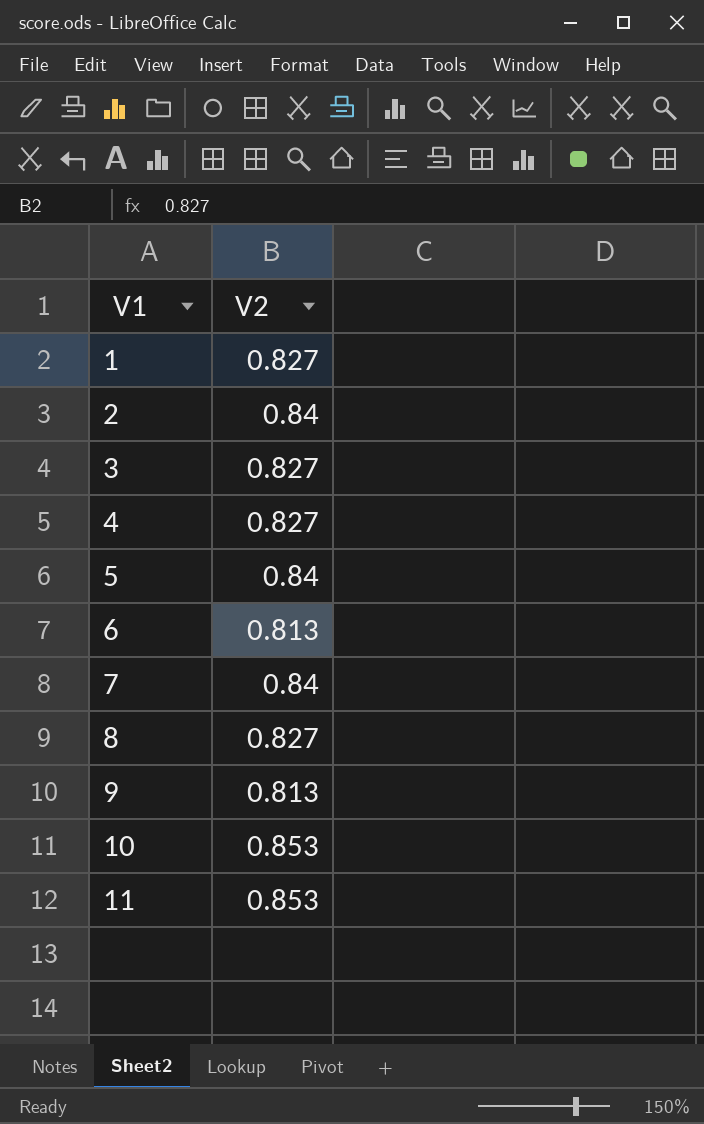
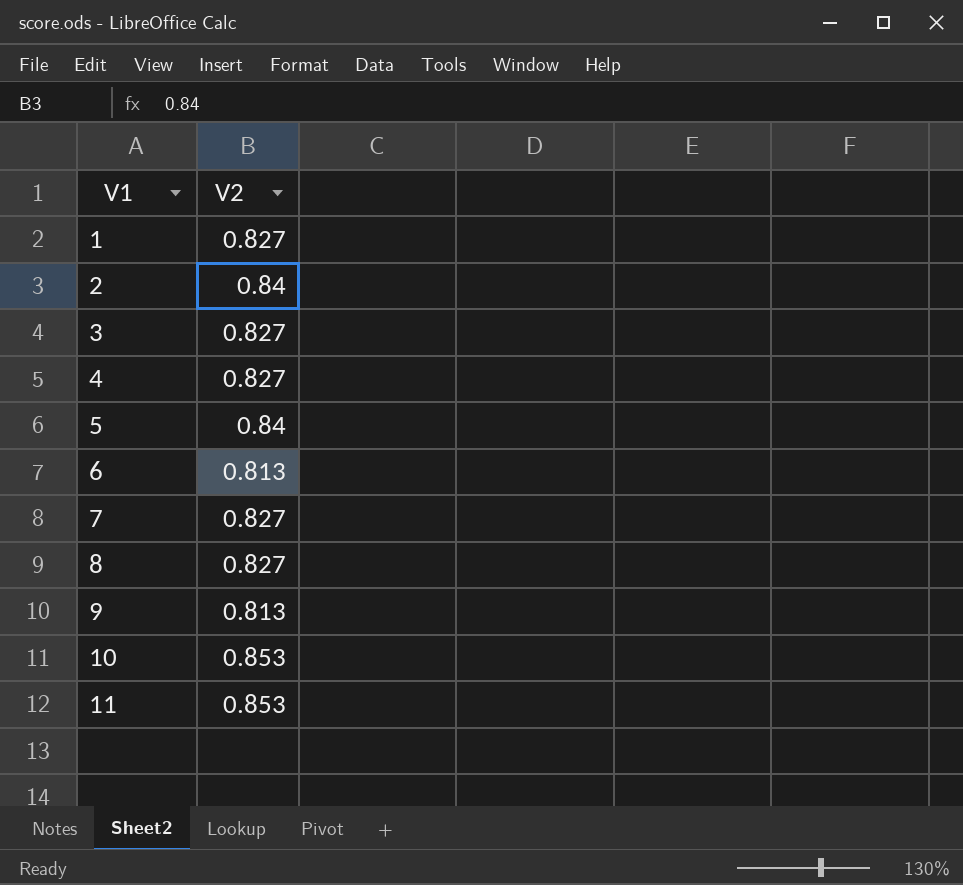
7 | V2: 0.84 -> 0.827

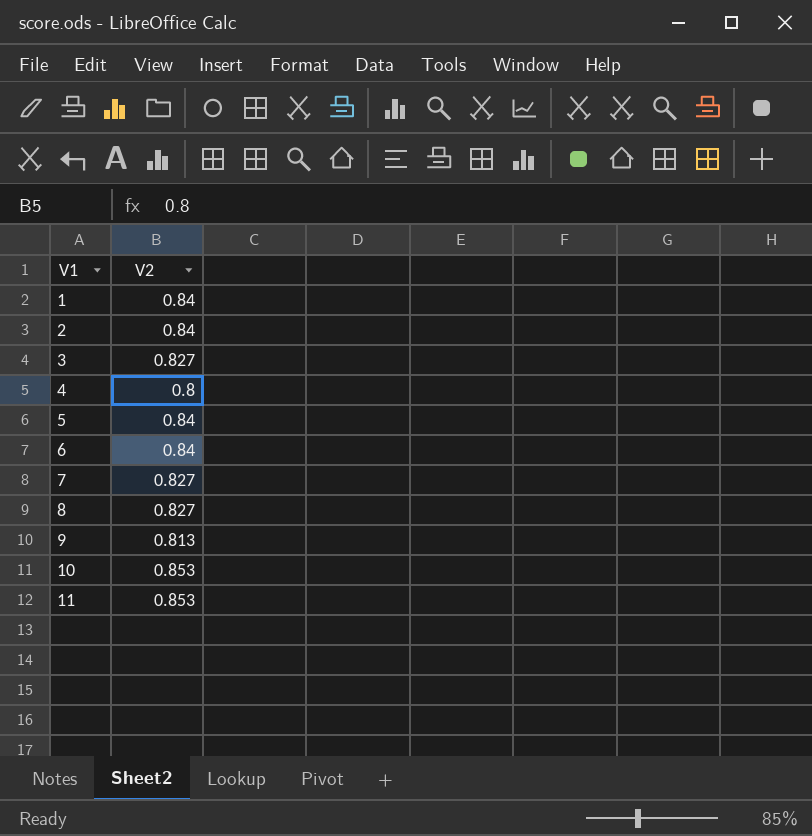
1 | V2: 0.827 -> 0.84
4 | V2: 0.827 -> 0.8
6 | V2: 0.813 -> 0.84

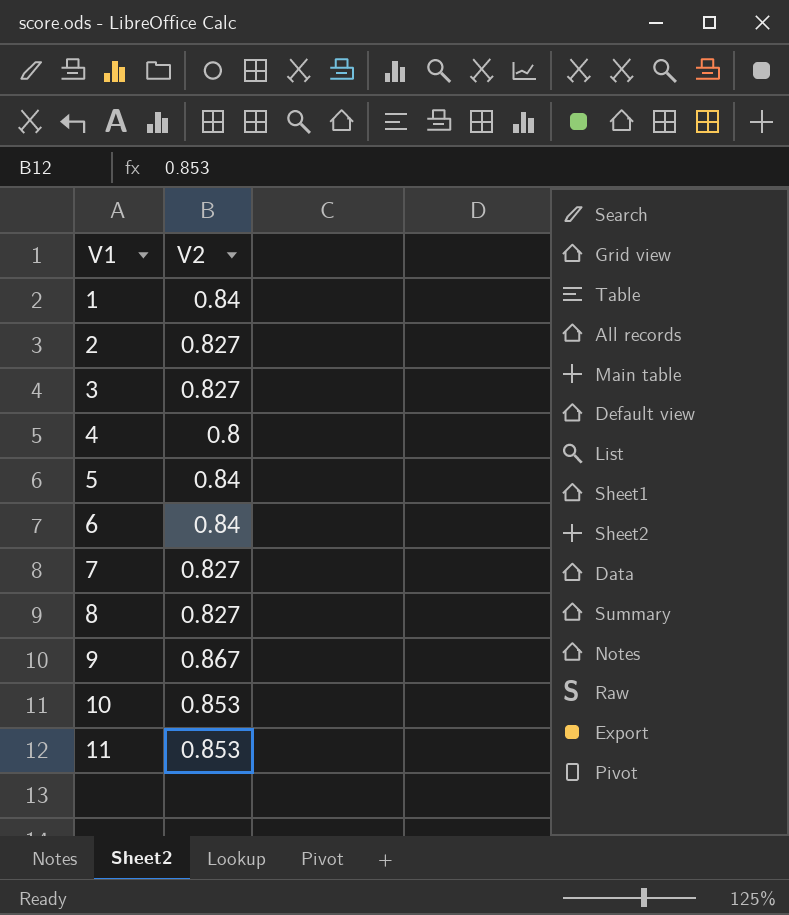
2 | V2: 0.84 -> 0.827
9 | V2: 0.813 -> 0.867

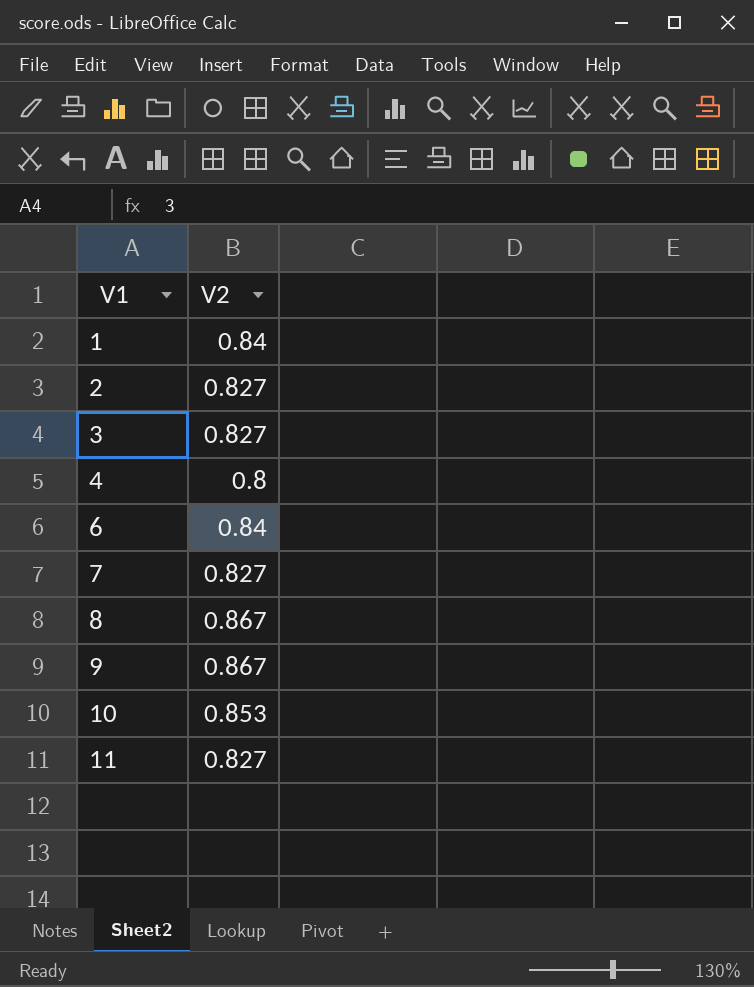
row 5: 0.84 -> none
8 | V2: 0.827 -> 0.867
11 | V2: 0.853 -> 0.827

